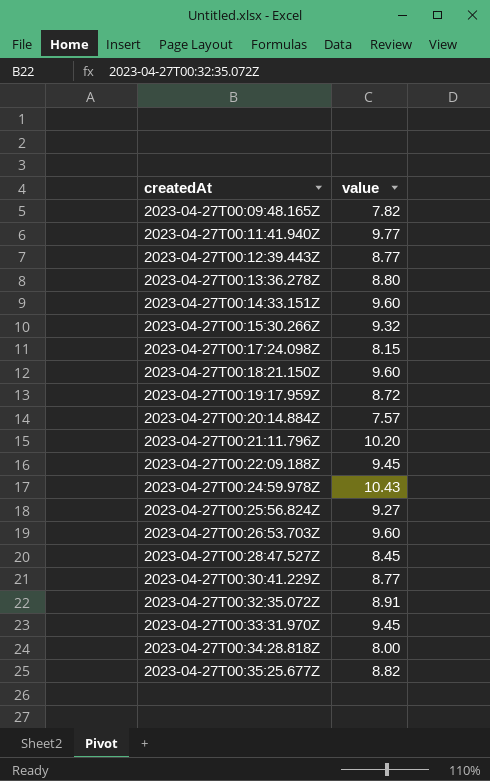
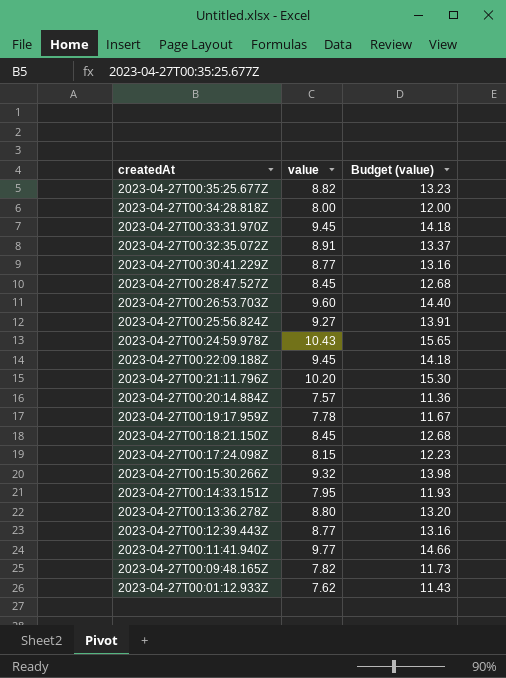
row order: createdAt ascending -> createdAt descending
column Budget (value) | formula: none -> [value] * 1.5
2023-04-27T00:19:17.959Z | value: 8.72 -> 7.78
2023-04-27T00:18:21.150Z | value: 9.60 -> 8.45
2023-04-27T00:14:33.151Z | value: 9.60 -> 7.95
row 2023-04-27T00:01:12.933Z: none -> 7.62 | 11.43

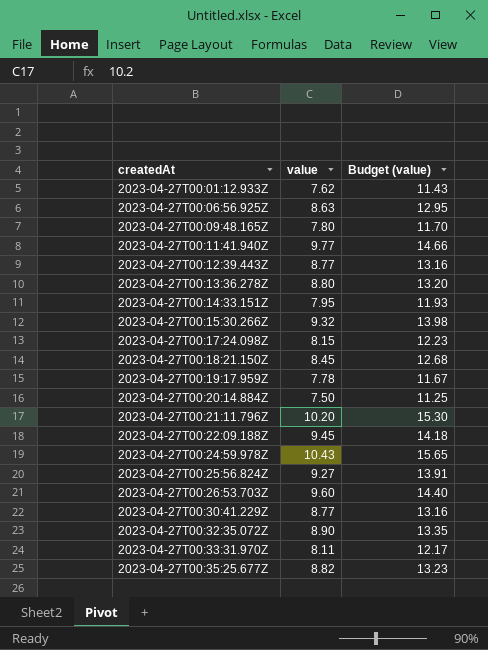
row order: createdAt descending -> createdAt ascending
row 2023-04-27T00:34:28.818Z: 8.00 | 12.00 -> none
row 2023-04-27T00:28:47.527Z: 8.45 | 12.68 -> none
row 2023-04-27T00:06:56.925Z: none -> 8.63 | 12.95
2023-04-27T00:09:48.165Z | value: 7.82 -> 7.80
2023-04-27T00:09:48.165Z | Budget (value): 11.73 -> 11.70
2023-04-27T00:20:14.884Z | value: 7.57 -> 7.50
2023-04-27T00:20:14.884Z | Budget (value): 11.36 -> 11.25
2023-04-27T00:32:35.072Z | value: 8.91 -> 8.90
2023-04-27T00:32:35.072Z | Budget (value): 13.37 -> 13.35
2023-04-27T00:33:31.970Z | value: 9.45 -> 8.11
2023-04-27T00:33:31.970Z | Budget (value): 14.18 -> 12.17

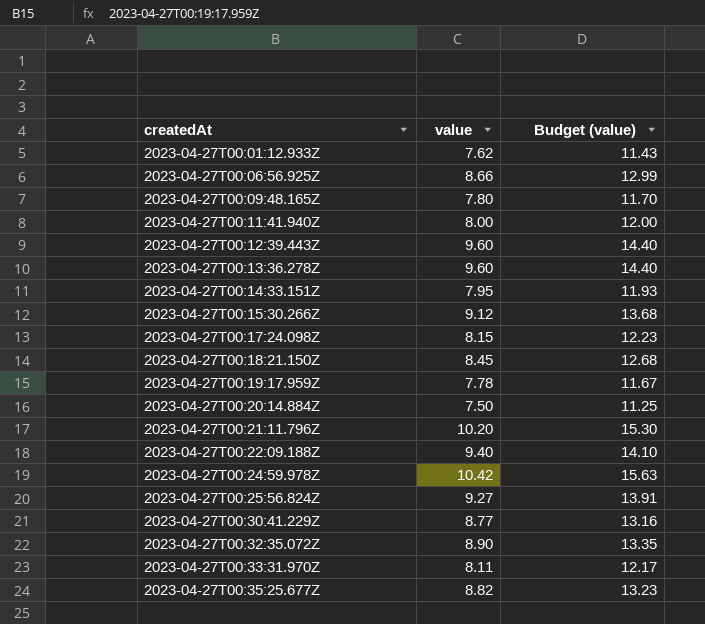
row 2023-04-27T00:26:53.703Z: 9.60 | 14.40 -> none
2023-04-27T00:06:56.925Z | value: 8.63 -> 8.66
2023-04-27T00:06:56.925Z | Budget (value): 12.95 -> 12.99
2023-04-27T00:11:41.940Z | value: 9.77 -> 8.00
2023-04-27T00:11:41.940Z | Budget (value): 14.66 -> 12.00
2023-04-27T00:12:39.443Z | value: 8.77 -> 9.60
2023-04-27T00:12:39.443Z | Budget (value): 13.16 -> 14.40
2023-04-27T00:13:36.278Z | value: 8.80 -> 9.60
2023-04-27T00:13:36.278Z | Budget (value): 13.20 -> 14.40
2023-04-27T00:15:30.266Z | value: 9.32 -> 9.12
2023-04-27T00:15:30.266Z | Budget (value): 13.98 -> 13.68
2023-04-27T00:22:09.188Z | value: 9.45 -> 9.40
2023-04-27T00:22:09.188Z | Budget (value): 14.18 -> 14.10
2023-04-27T00:24:59.978Z | value: 10.43 -> 10.42
2023-04-27T00:24:59.978Z | Budget (value): 15.65 -> 15.63

